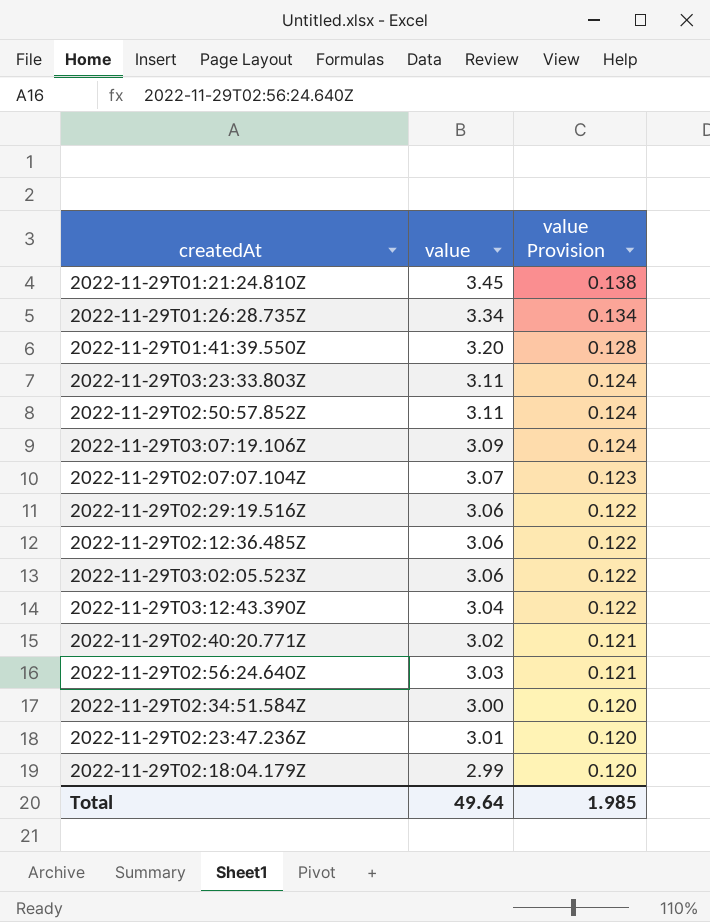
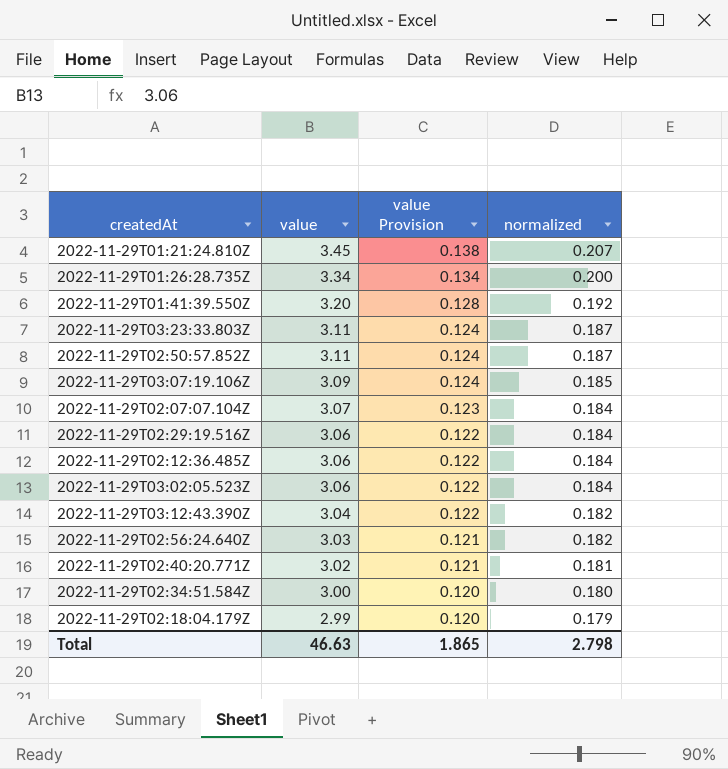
row order: value Provision descending -> value descending
column normalized | formula: none -> [value] * 0.06
row 2022-11-29T02:23:47.236Z: 3.01 | 0.120 -> none
Total | value: 49.64 -> 46.63
Total | value Provision: 1.985 -> 1.865

